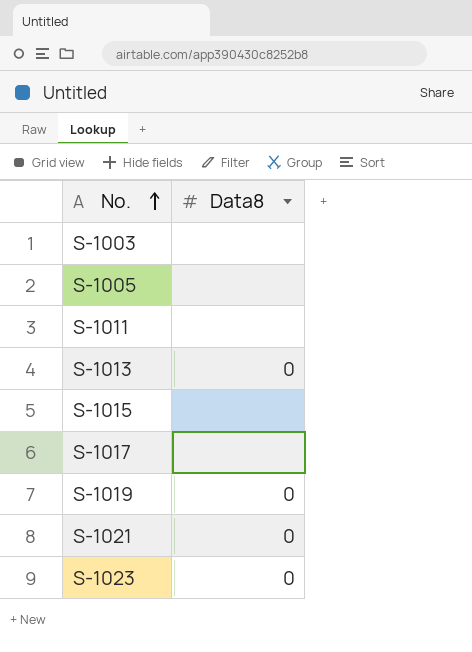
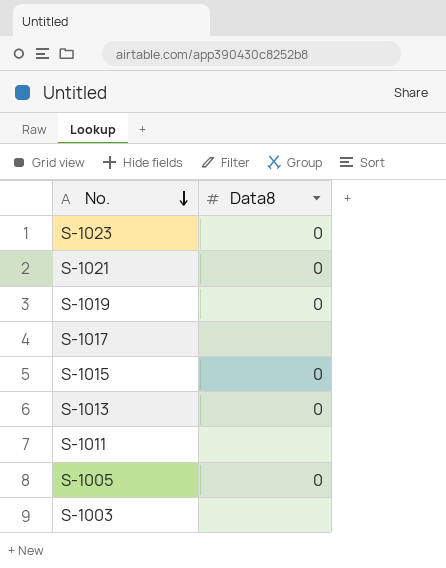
row order: No. ascending -> No. descending
S-1015 | Data8: none -> 0
S-1005 | Data8: none -> 0

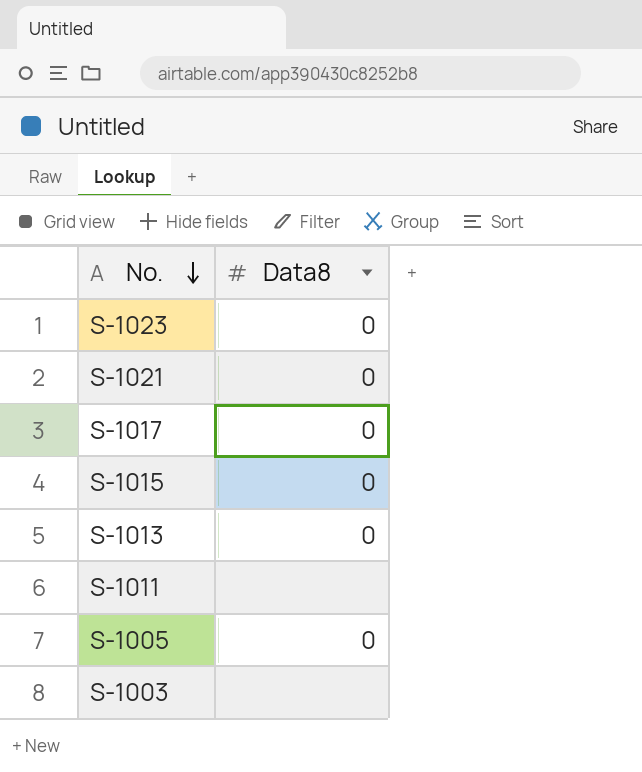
row S-1019: 0 -> none
S-1017 | Data8: none -> 0

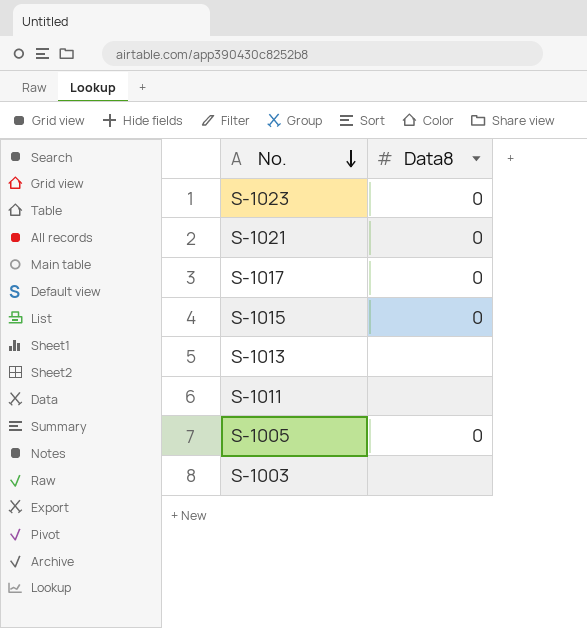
S-1013 | Data8: 0 -> none

